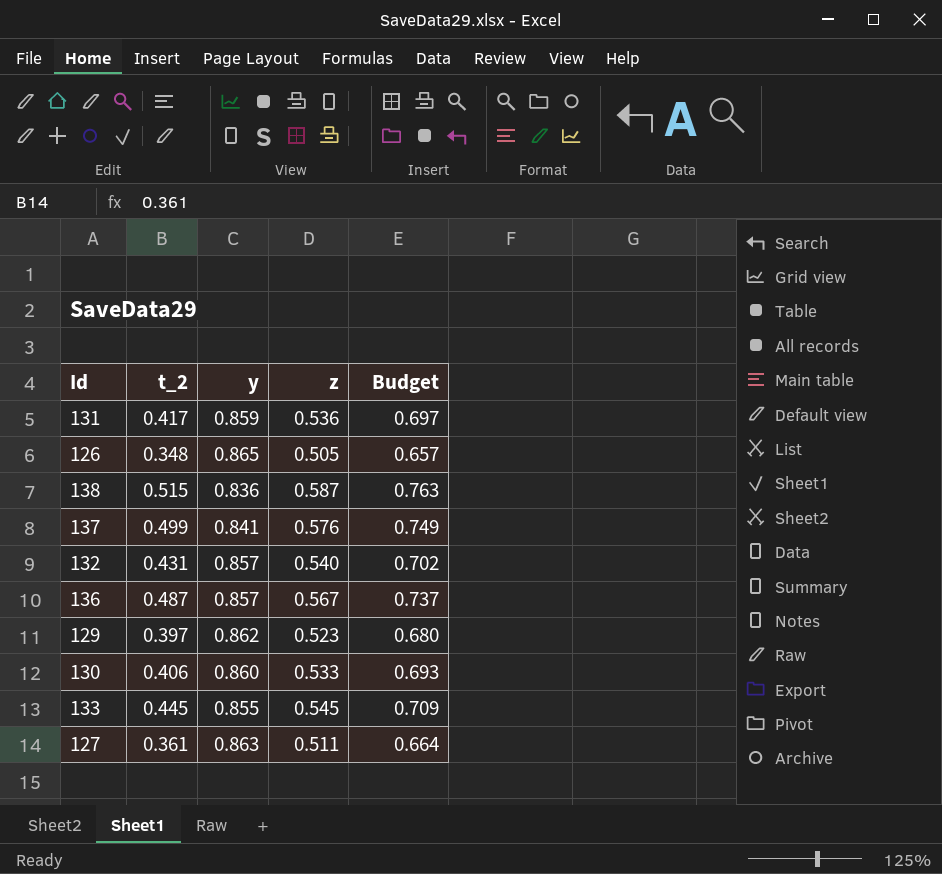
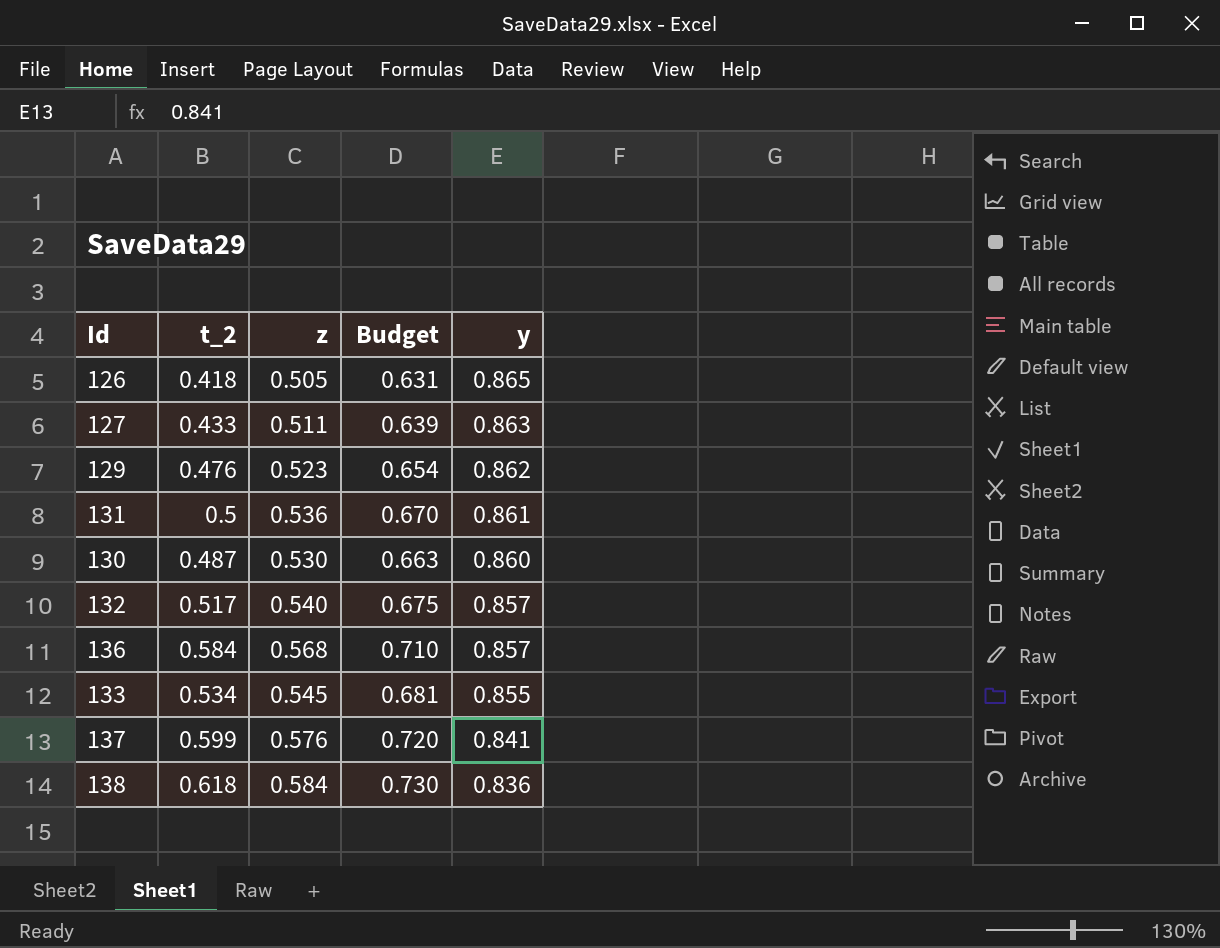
row order: none -> y descending
column Budget | formula: [z] * 1.3 -> [z] * 1.25
column y | position: 3 -> 5
126 | t_2: 0.348 -> 0.418
127 | t_2: 0.361 -> 0.433
129 | t_2: 0.397 -> 0.476
131 | t_2: 0.417 -> 0.5
131 | y: 0.859 -> 0.861
130 | t_2: 0.406 -> 0.487
130 | z: 0.533 -> 0.530
132 | t_2: 0.431 -> 0.517
136 | t_2: 0.487 -> 0.584
136 | z: 0.567 -> 0.568
133 | t_2: 0.445 -> 0.534
137 | t_2: 0.499 -> 0.599
138 | t_2: 0.515 -> 0.618
138 | z: 0.587 -> 0.584

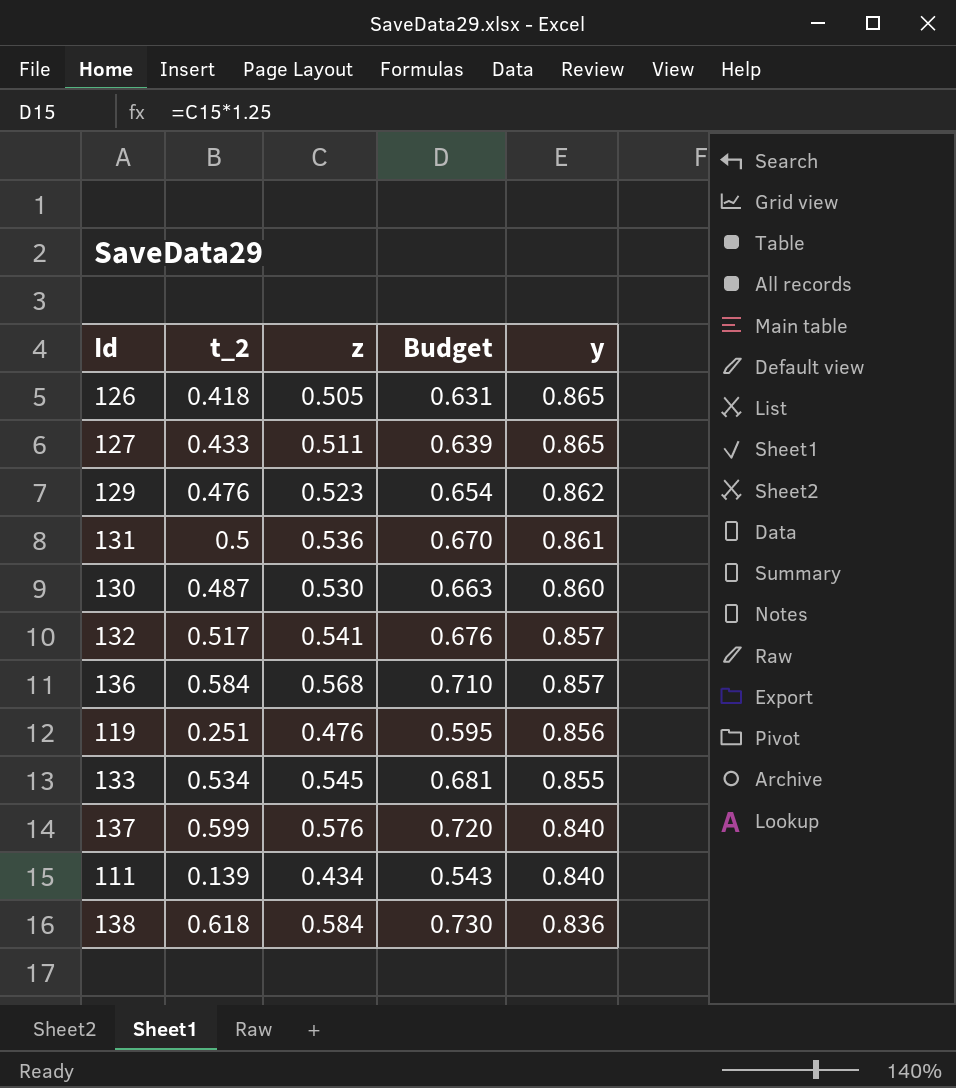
127 | y: 0.863 -> 0.865
132 | z: 0.540 -> 0.541
132 | Budget: 0.675 -> 0.676
row 119: none -> 0.251 | 0.476 | 0.595 | 0.856
137 | y: 0.841 -> 0.840
row 111: none -> 0.139 | 0.434 | 0.543 | 0.840

